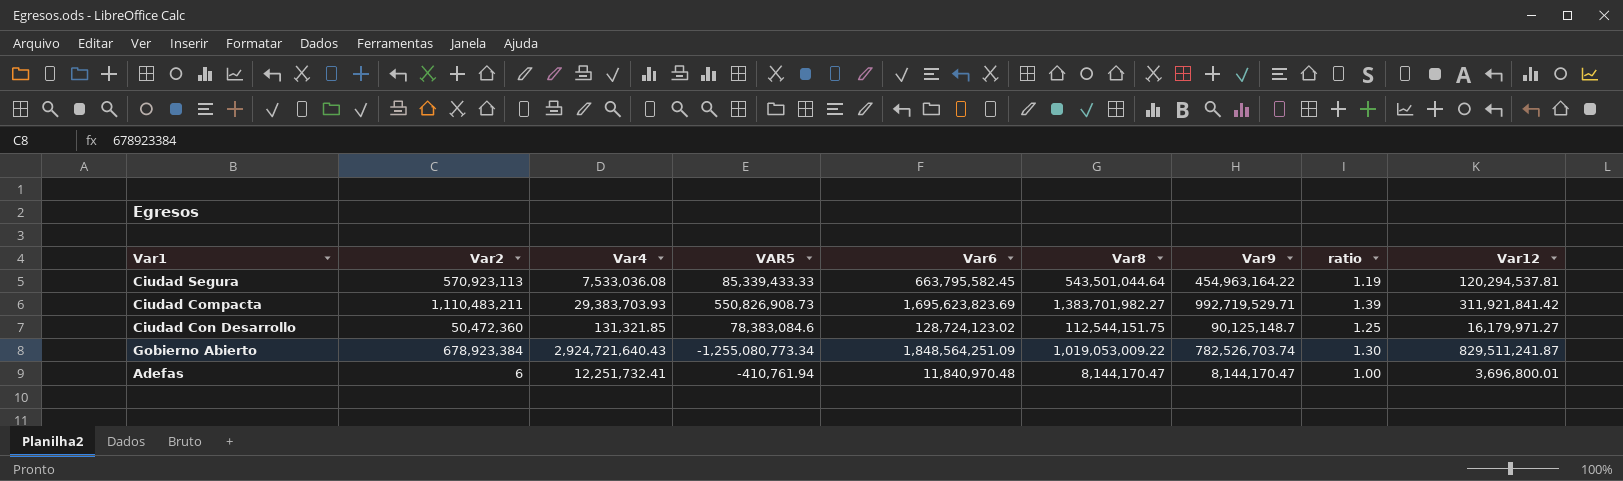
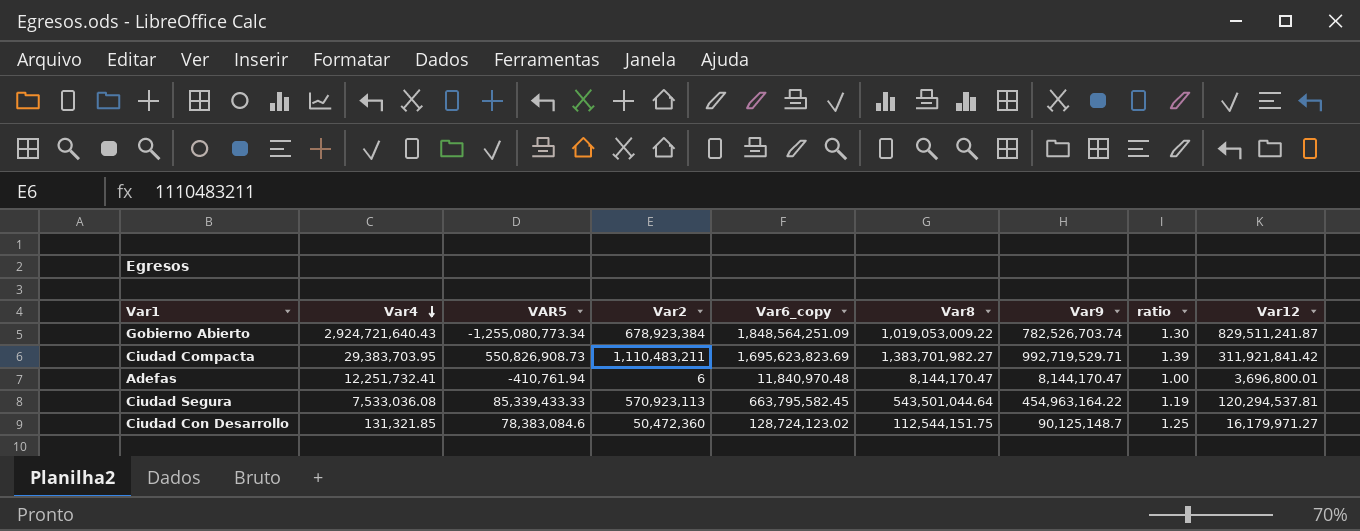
row order: none -> Var4 descending
column Var2 | position: 2 -> 4
column name: Var6 -> Var6_copy
Ciudad Compacta | Var4: 29,383,703.93 -> 29,383,703.95

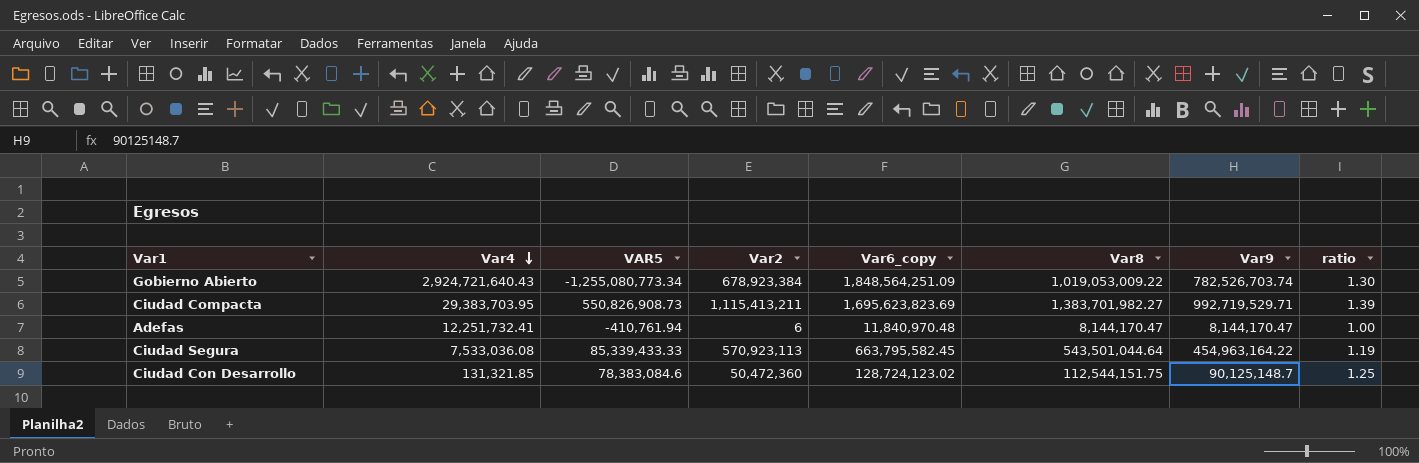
column Var12 | formula: [Var6_copy] - [Var8] -> none
Ciudad Compacta | Var2: 1,110,483,211 -> 1,115,413,211

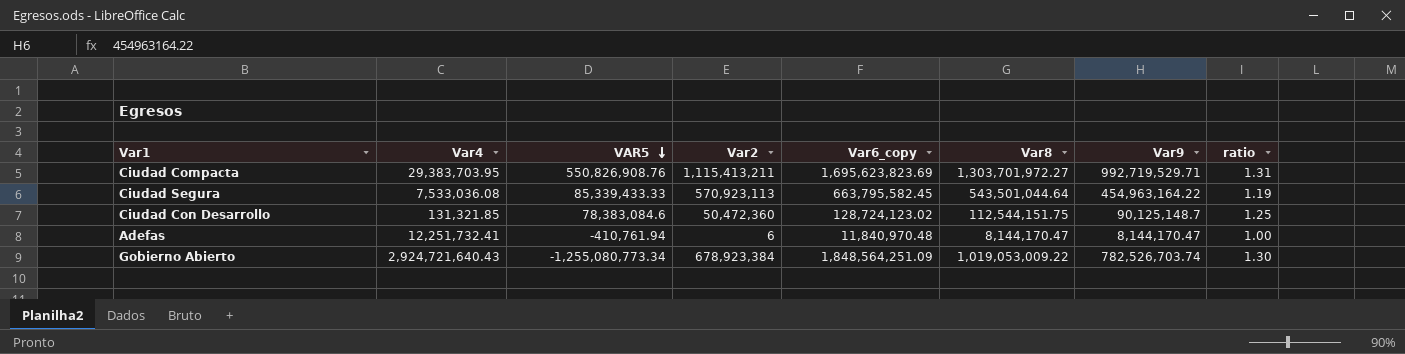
row order: Var4 descending -> VAR5 descending
Ciudad Compacta | VAR5: 550,826,908.73 -> 550,826,908.76
Ciudad Compacta | Var8: 1,383,701,982.27 -> 1,303,701,972.27
Ciudad Compacta | ratio: 1.39 -> 1.31

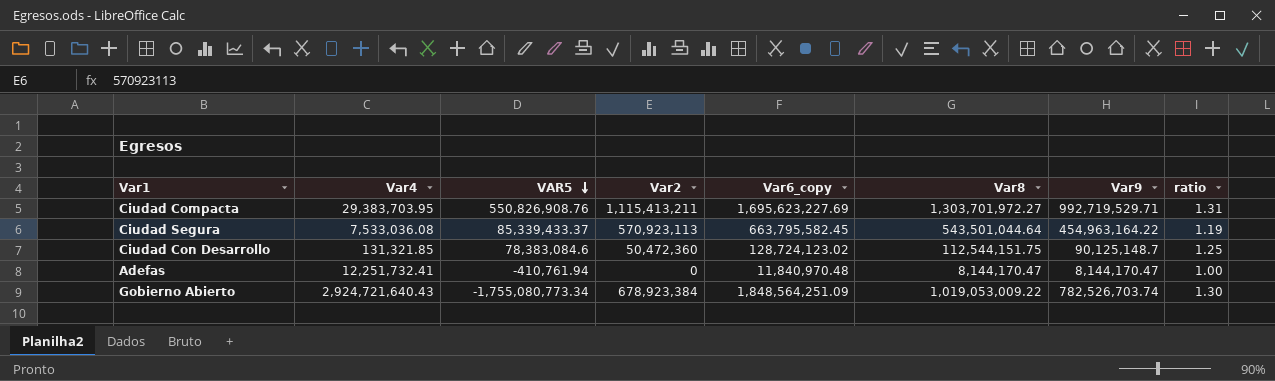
Ciudad Compacta | Var6_copy: 1,695,623,823.69 -> 1,695,623,227.69
Ciudad Segura | VAR5: 85,339,433.33 -> 85,339,433.37
Adefas | Var2: 6 -> 0
Gobierno Abierto | VAR5: -1,255,080,773.34 -> -1,755,080,773.34

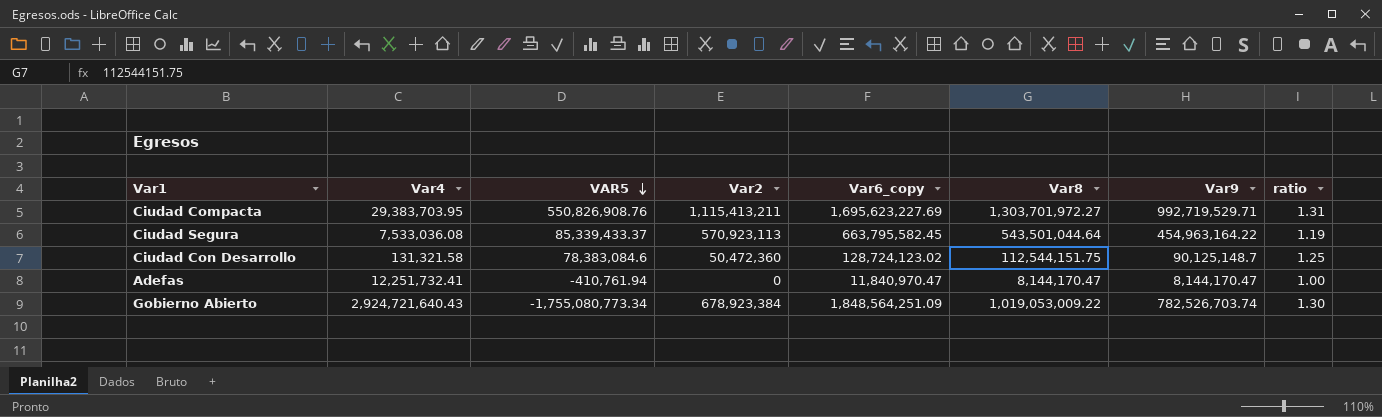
Ciudad Con Desarrollo | Var4: 131,321.85 -> 131,321.58
Adefas | Var6_copy: 11,840,970.48 -> 11,840,970.47

